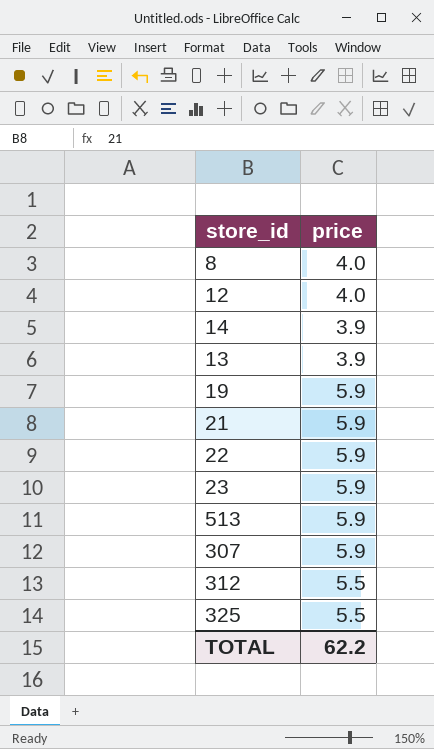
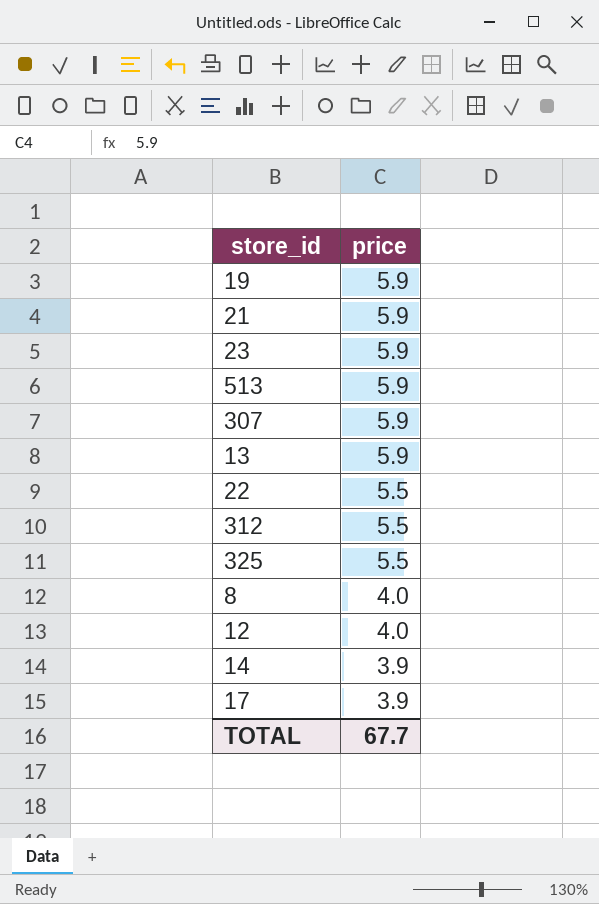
row order: none -> price descending
13 | price: 3.9 -> 5.9
22 | price: 5.9 -> 5.5
row 17: none -> 3.9
TOTAL | price: 62.2 -> 67.7

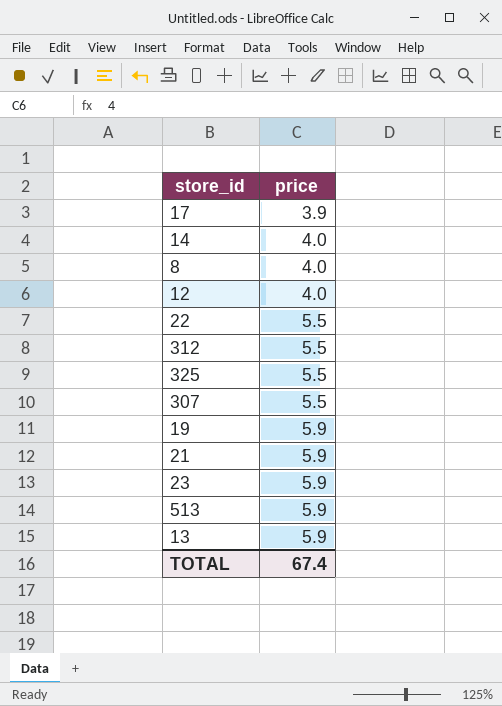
row order: price descending -> price ascending
14 | price: 3.9 -> 4.0
307 | price: 5.9 -> 5.5
TOTAL | price: 67.7 -> 67.4

